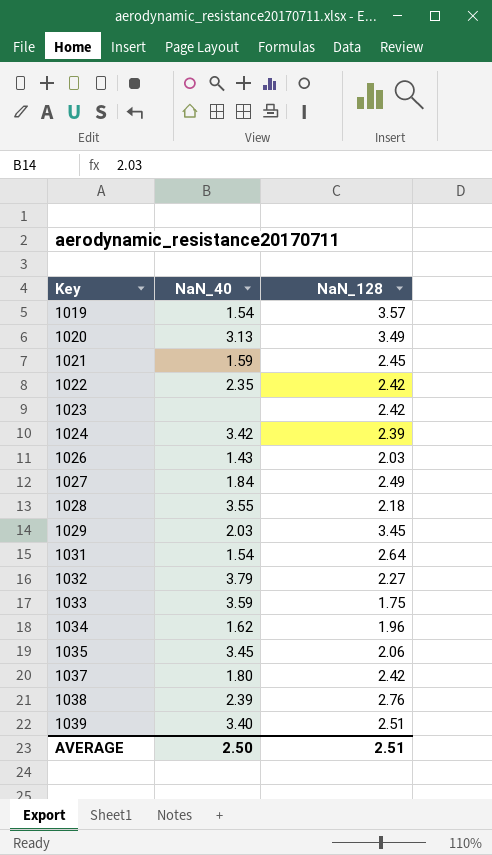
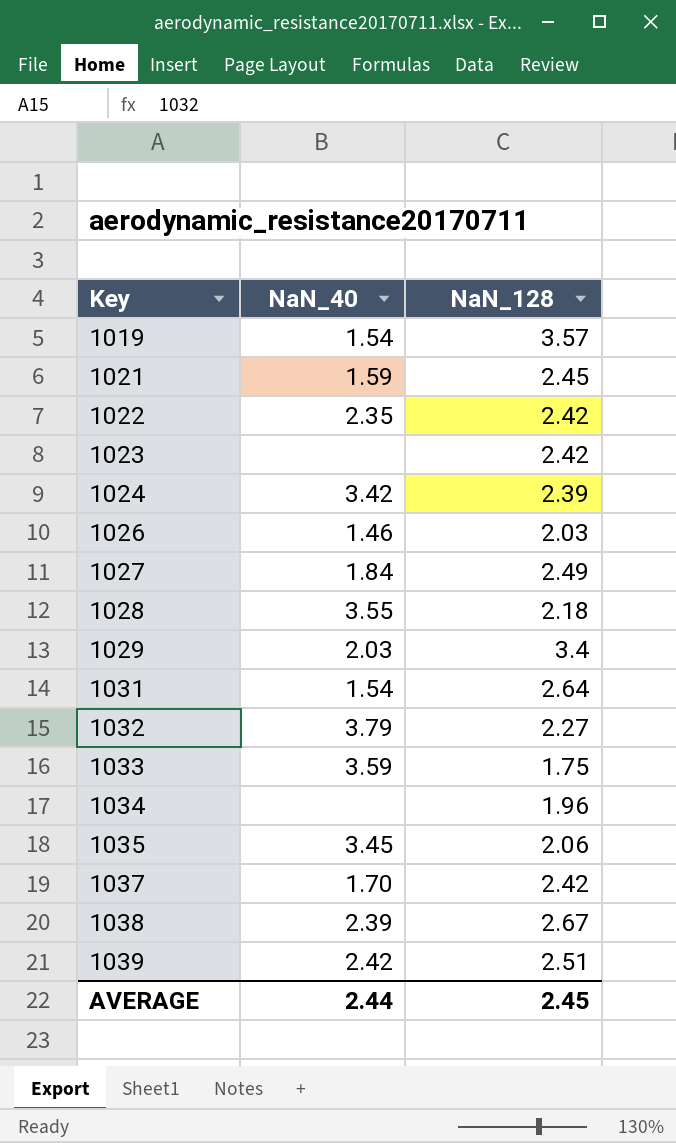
row 1020: 3.13 | 3.49 -> none
1026 | NaN_40: 1.43 -> 1.46
1029 | NaN_128: 3.45 -> 3.4
1034 | NaN_40: 1.62 -> none
1037 | NaN_40: 1.80 -> 1.70
1038 | NaN_128: 2.76 -> 2.67
1039 | NaN_40: 3.40 -> 2.42
AVERAGE | NaN_40: 2.50 -> 2.44
AVERAGE | NaN_128: 2.51 -> 2.45

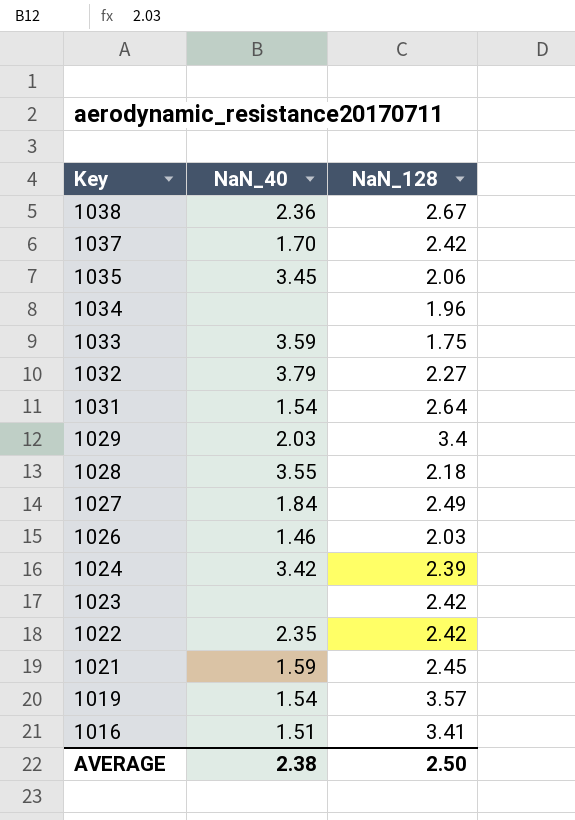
row order: Key ascending -> Key descending
row 1039: 2.42 | 2.51 -> none
1038 | NaN_40: 2.39 -> 2.36
row 1016: none -> 1.51 | 3.41
AVERAGE | NaN_40: 2.44 -> 2.38
AVERAGE | NaN_128: 2.45 -> 2.50

